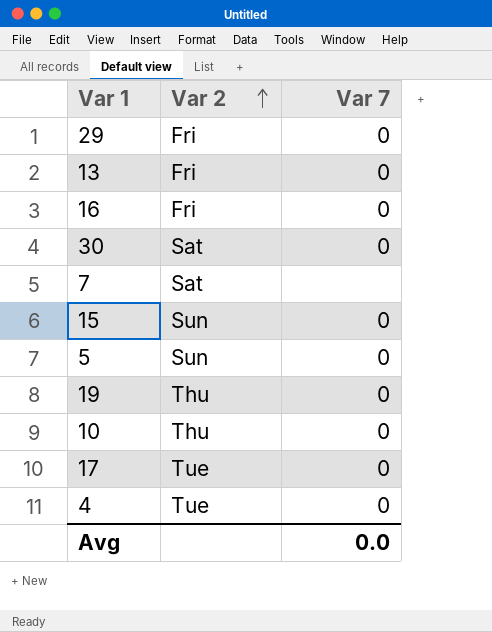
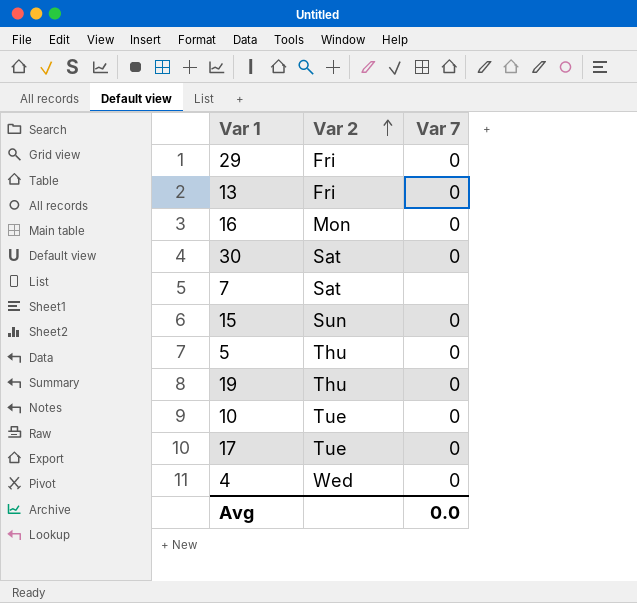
16 | Var 2: Fri -> Mon
5 | Var 2: Sun -> Thu
10 | Var 2: Thu -> Tue
4 | Var 2: Tue -> Wed

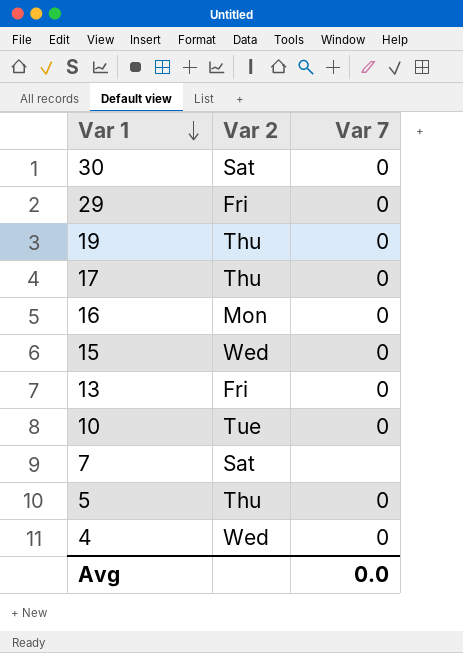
row order: Var 2 ascending -> Var 1 descending
17 | Var 2: Tue -> Thu
15 | Var 2: Sun -> Wed

